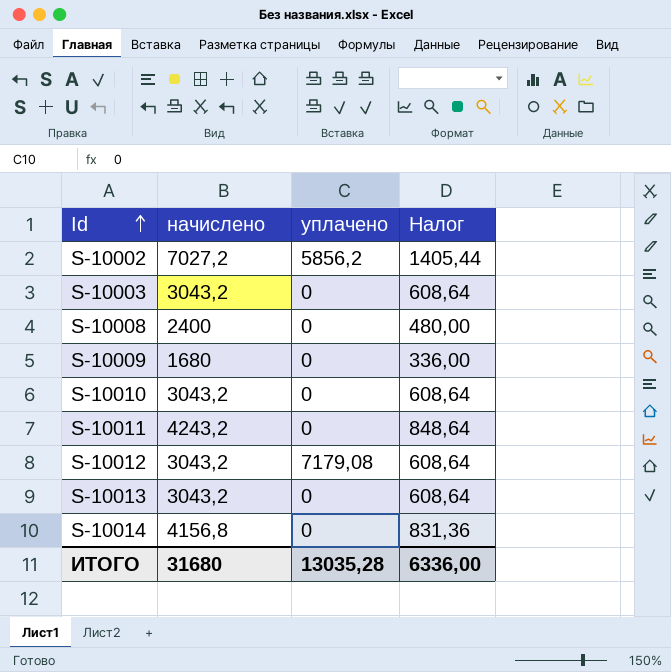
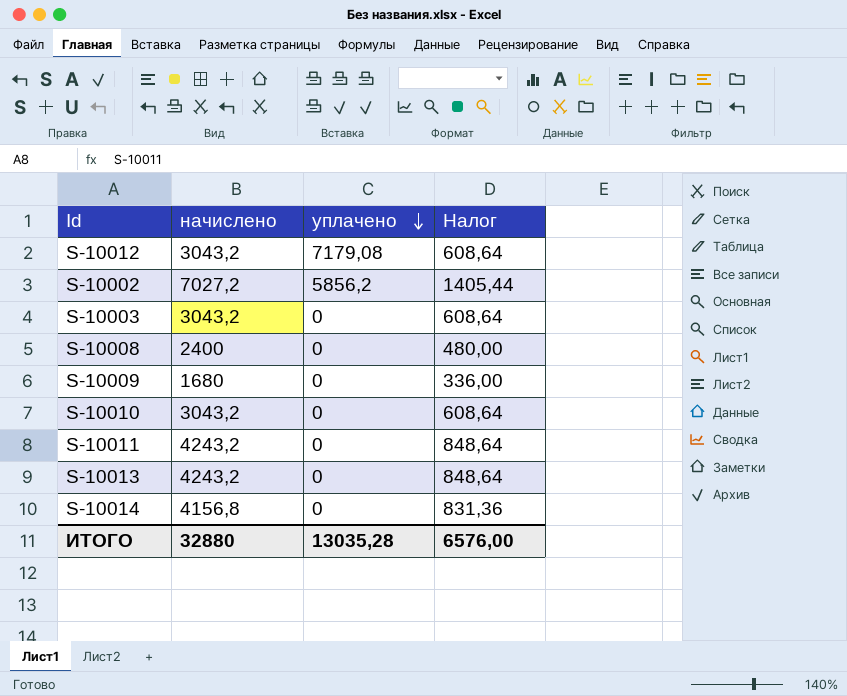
row order: Id ascending -> уплачено descending
S-10013 | начислено: 3043,2 -> 4243,2
S-10013 | Налог: 608,64 -> 848,64
ИТОГО | начислено: 31680 -> 32880
ИТОГО | Налог: 6336,00 -> 6576,00

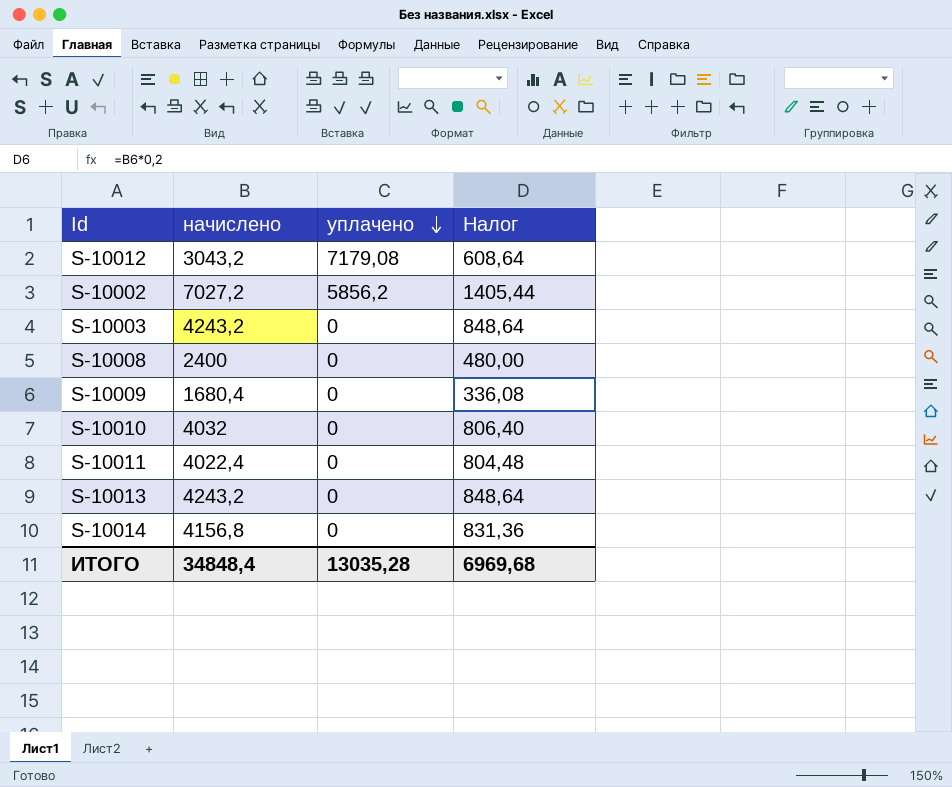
S-10003 | начислено: 3043,2 -> 4243,2
S-10003 | Налог: 608,64 -> 848,64
S-10009 | начислено: 1680 -> 1680,4
S-10009 | Налог: 336,00 -> 336,08
S-10010 | начислено: 3043,2 -> 4032
S-10010 | Налог: 608,64 -> 806,40
S-10011 | начислено: 4243,2 -> 4022,4
S-10011 | Налог: 848,64 -> 804,48
ИТОГО | начислено: 32880 -> 34848,4
ИТОГО | Налог: 6576,00 -> 6969,68

